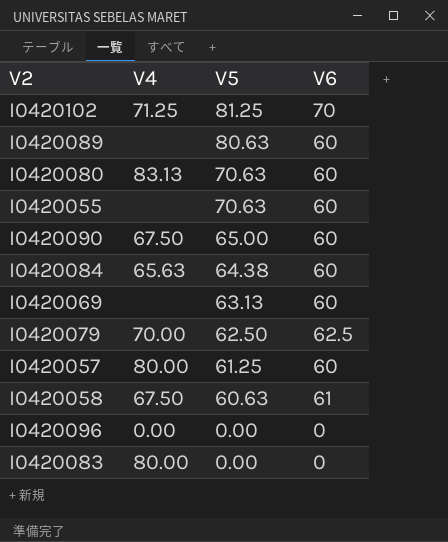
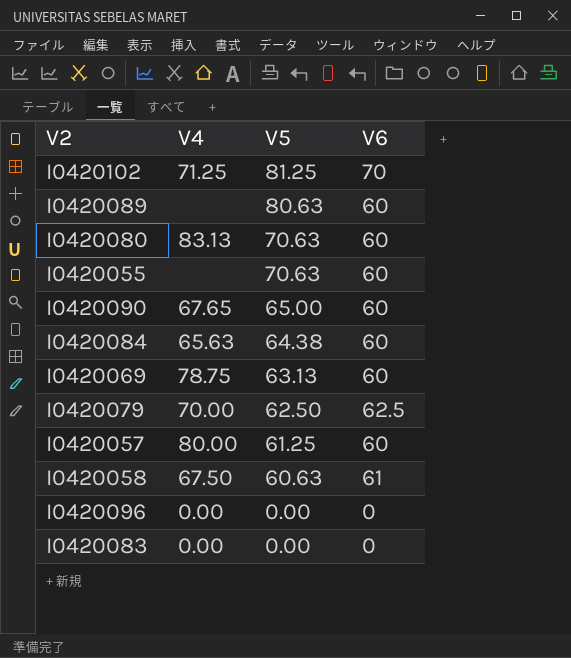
I0420090 | V4: 67.50 -> 67.65
I0420069 | V4: none -> 78.75
I0420083 | V4: 80.00 -> 0.00

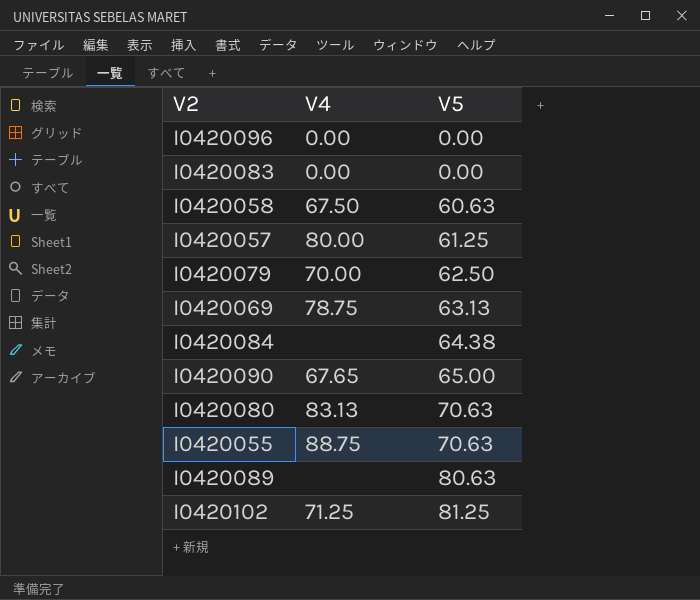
row order: V5 descending -> V5 ascending
column V6 | position: 4 -> none
I0420084 | V4: 65.63 -> none
I0420055 | V4: none -> 88.75

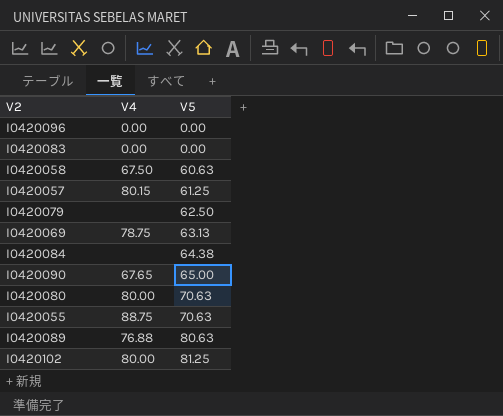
I0420057 | V4: 80.00 -> 80.15
I0420079 | V4: 70.00 -> none
I0420080 | V4: 83.13 -> 80.00
I0420089 | V4: none -> 76.88
I0420102 | V4: 71.25 -> 80.00

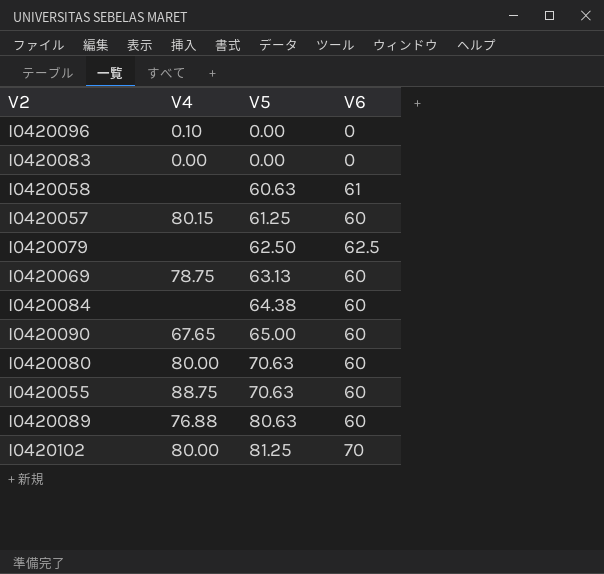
column V6 | position: none -> 4
I0420096 | V4: 0.00 -> 0.10
I0420058 | V4: 67.50 -> none

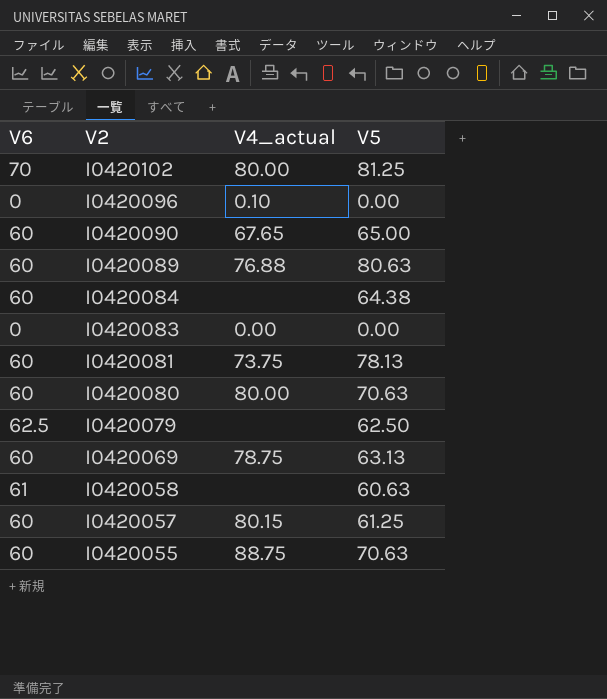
row order: V5 ascending -> V2 descending
column V6 | position: 4 -> 1
column name: V4 -> V4_actual
row I0420081: none -> 60 | 73.75 | 78.13

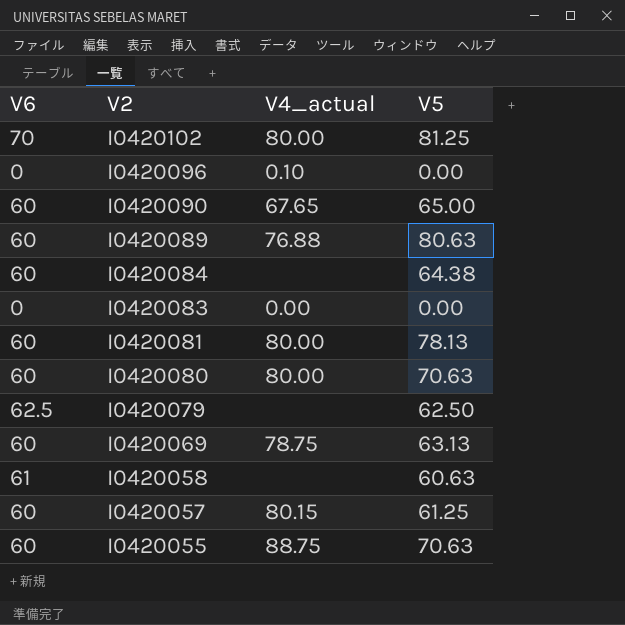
I0420081 | V4_actual: 73.75 -> 80.00

